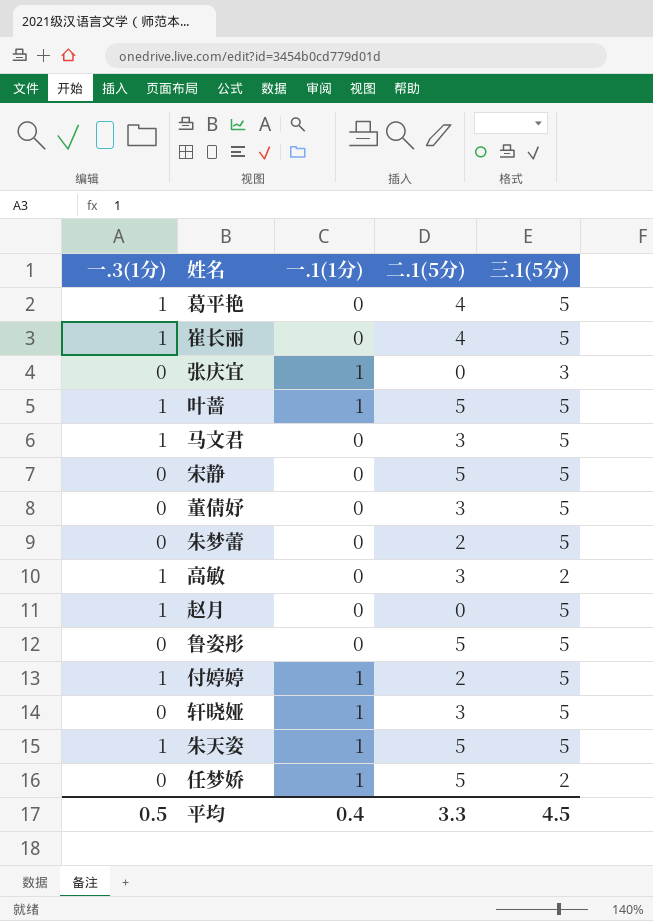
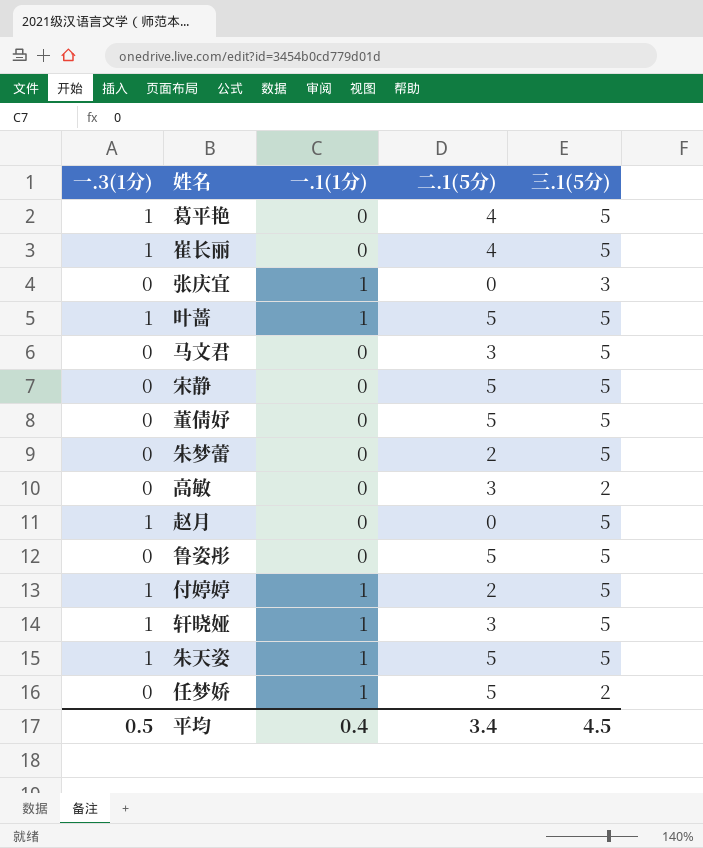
马文君 | 一.3(1分): 1 -> 0
董倩妤 | 二.1(5分): 3 -> 5
高敏 | 一.3(1分): 1 -> 0
轩晓娅 | 一.3(1分): 0 -> 1
平均 | 二.1(5分): 3.3 -> 3.4

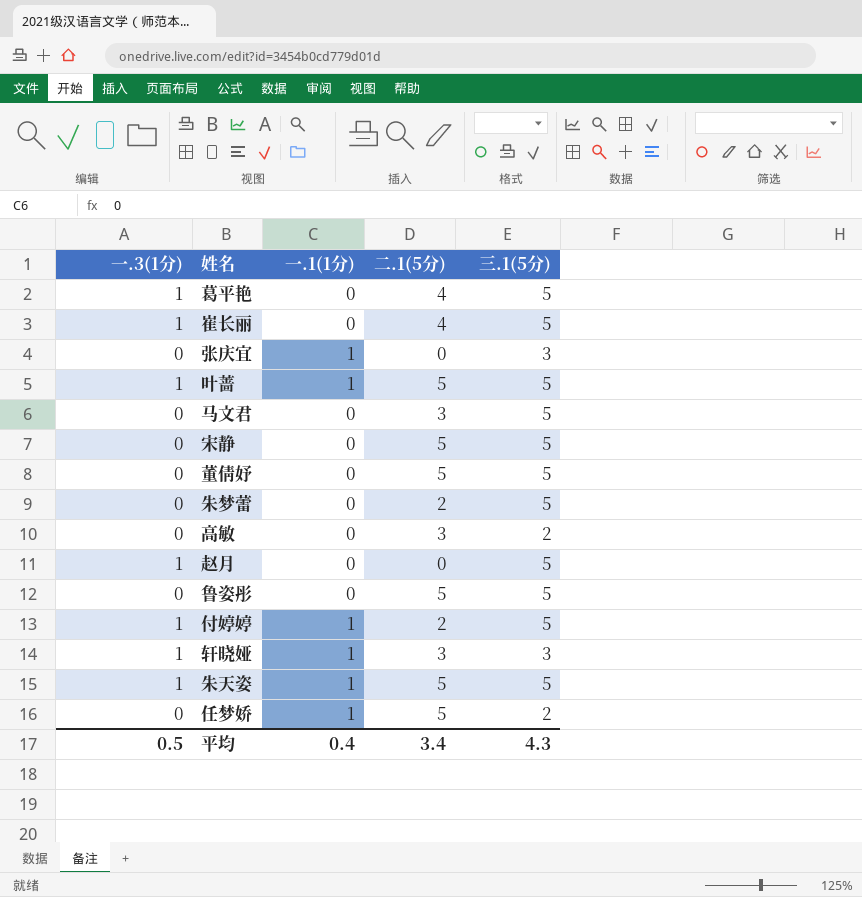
轩晓娅 | 三.1(5分): 5 -> 3
平均 | 三.1(5分): 4.5 -> 4.3

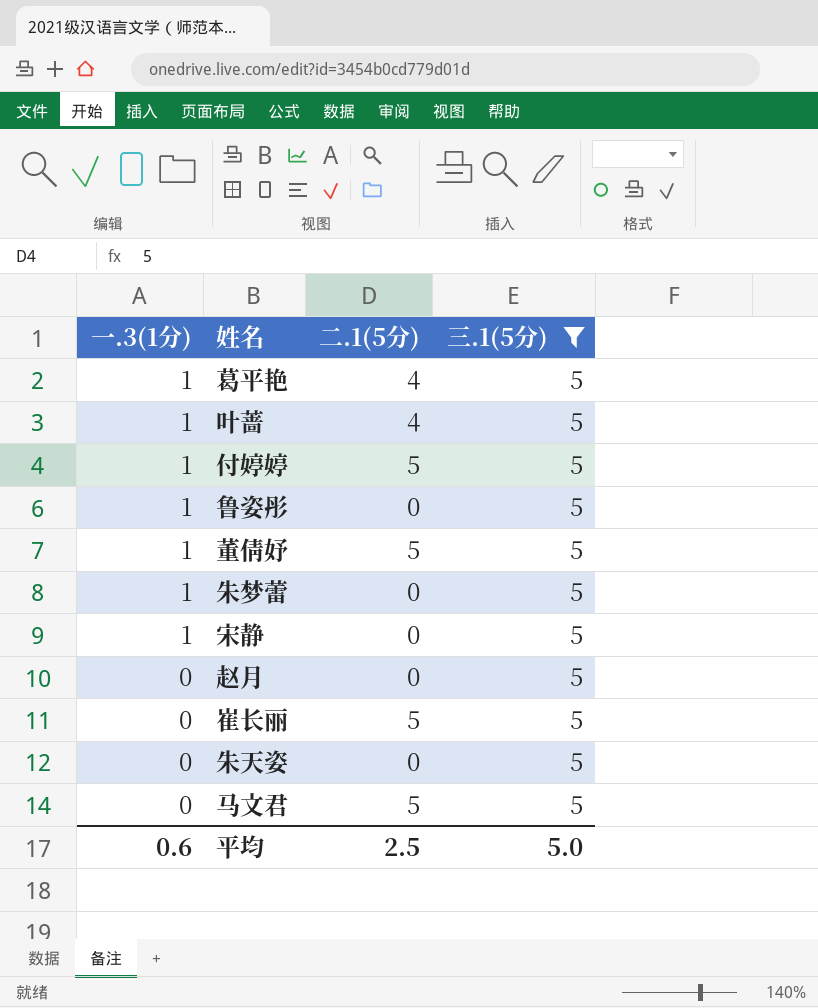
filter: none -> 三.1(5分) = 5
row order: none -> 一.3(1分) descending
column 一.1(1分) | position: 3 -> none
叶蔷 | 二.1(5分): 5 -> 4
付婷婷 | 二.1(5分): 2 -> 5
鲁姿彤 | 一.3(1分): 0 -> 1
鲁姿彤 | 二.1(5分): 5 -> 0
董倩妤 | 一.3(1分): 0 -> 1
朱梦蕾 | 一.3(1分): 0 -> 1
朱梦蕾 | 二.1(5分): 2 -> 0
宋静 | 一.3(1分): 0 -> 1
宋静 | 二.1(5分): 5 -> 0
赵月 | 一.3(1分): 1 -> 0
崔长丽 | 一.3(1分): 1 -> 0
崔长丽 | 二.1(5分): 4 -> 5
朱天姿 | 一.3(1分): 1 -> 0
朱天姿 | 二.1(5分): 5 -> 0
马文君 | 二.1(5分): 3 -> 5
平均 | 一.3(1分): 0.5 -> 0.6
平均 | 二.1(5分): 3.4 -> 2.5
平均 | 三.1(5分): 4.3 -> 5.0

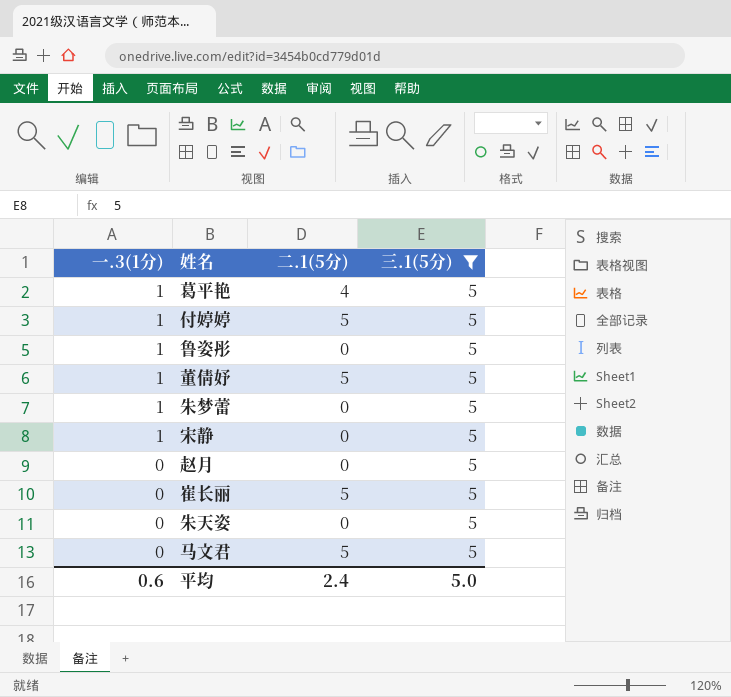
row 叶蔷: 1 | 4 | 5 -> none
平均 | 二.1(5分): 2.5 -> 2.4

